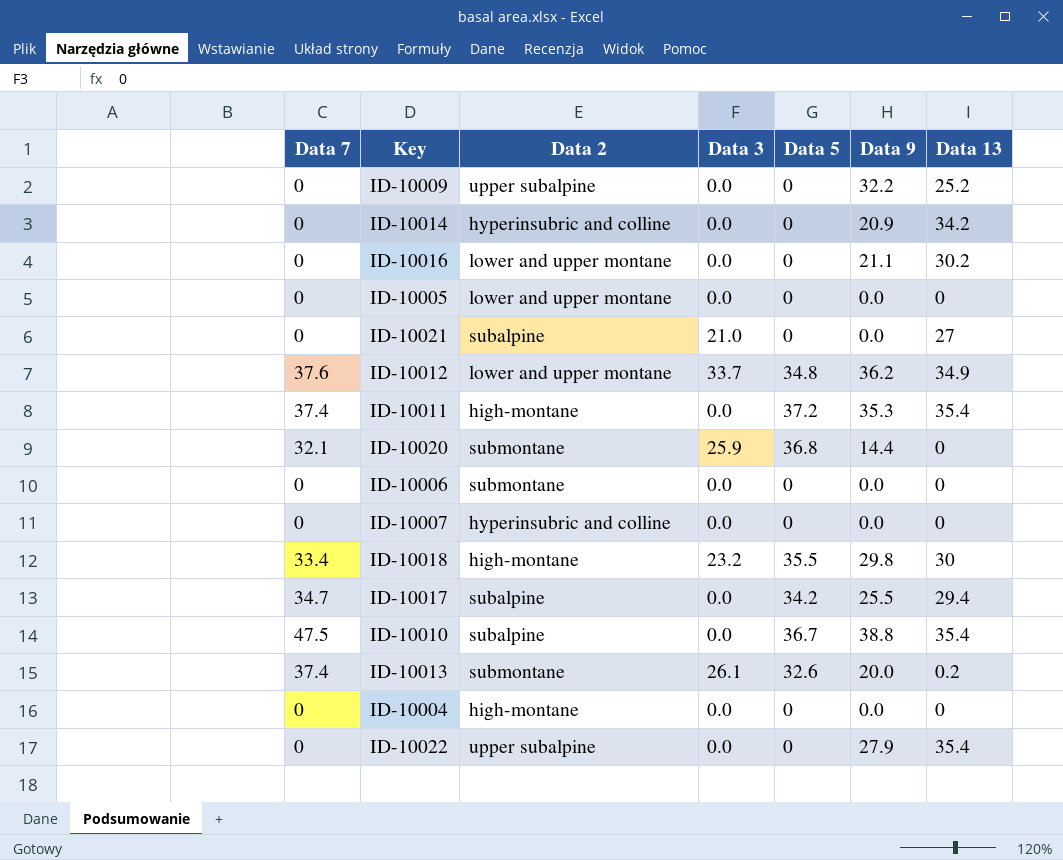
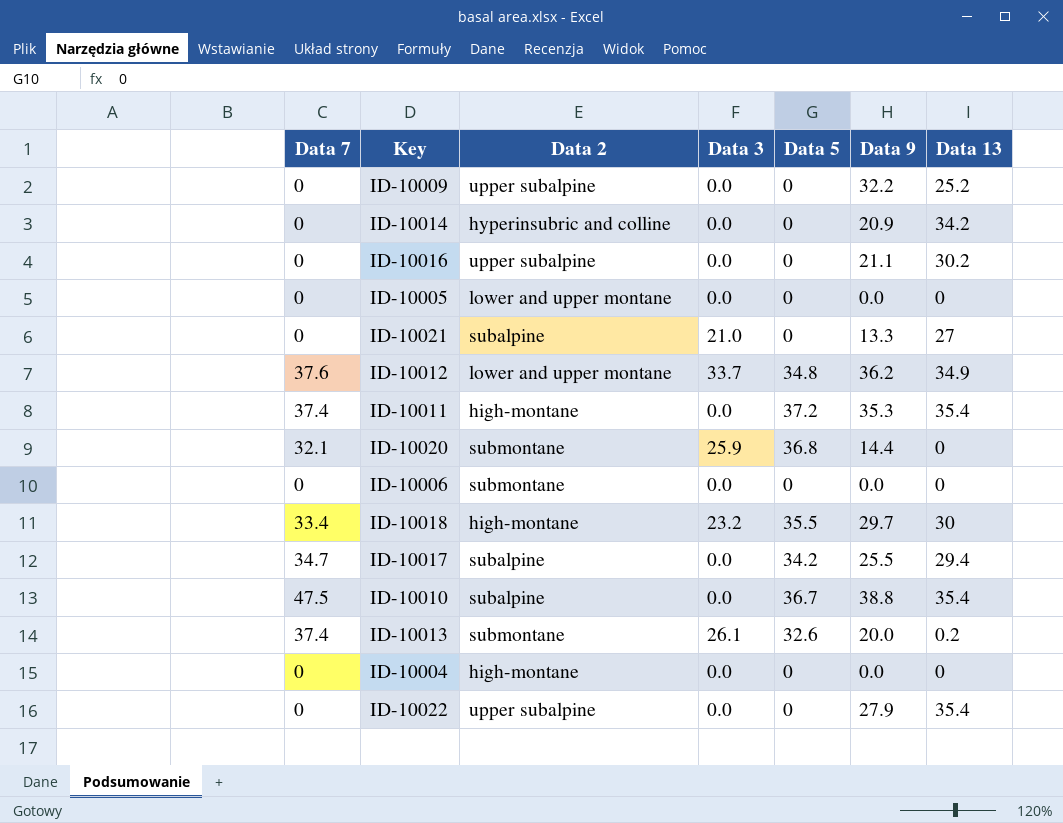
row ID-10007: 0 | hyperinsubric and colline | 0.0 | 0 | 0.0 | 0 -> none
ID-10016 | Data 2: lower and upper montane -> upper subalpine
ID-10021 | Data 9: 0.0 -> 13.3
ID-10018 | Data 9: 29.8 -> 29.7

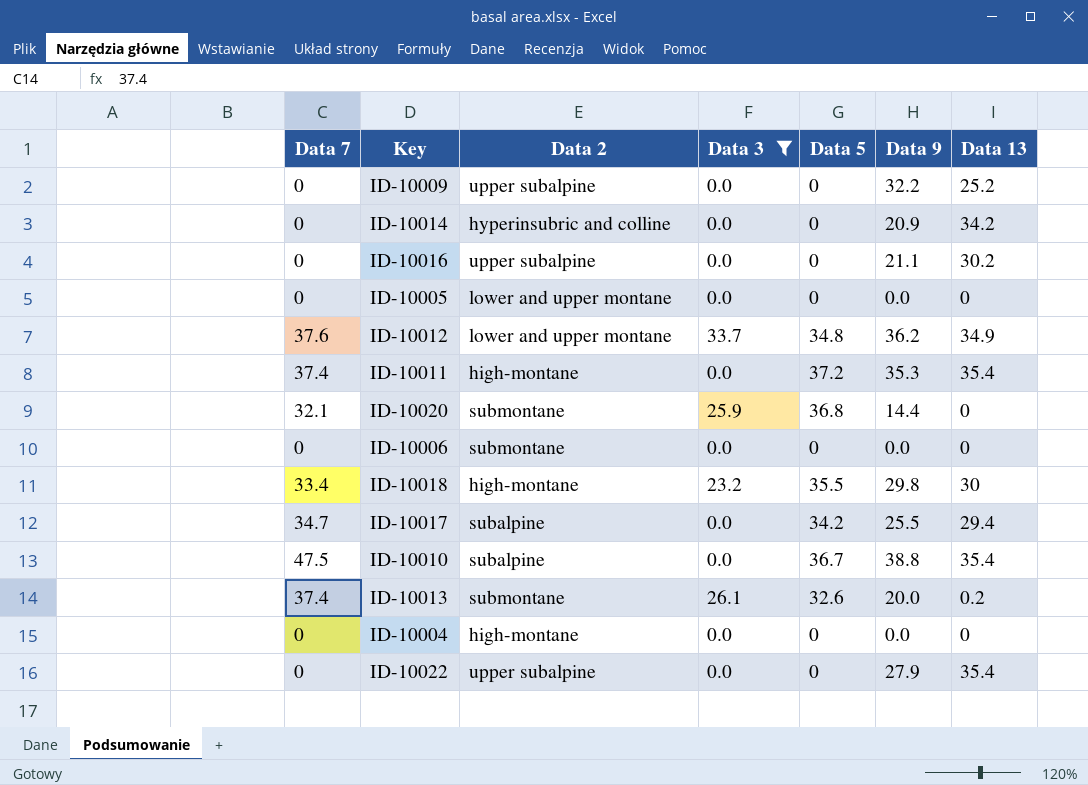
filter: none -> Data 3 != 21.0
ID-10018 | Data 9: 29.7 -> 29.8

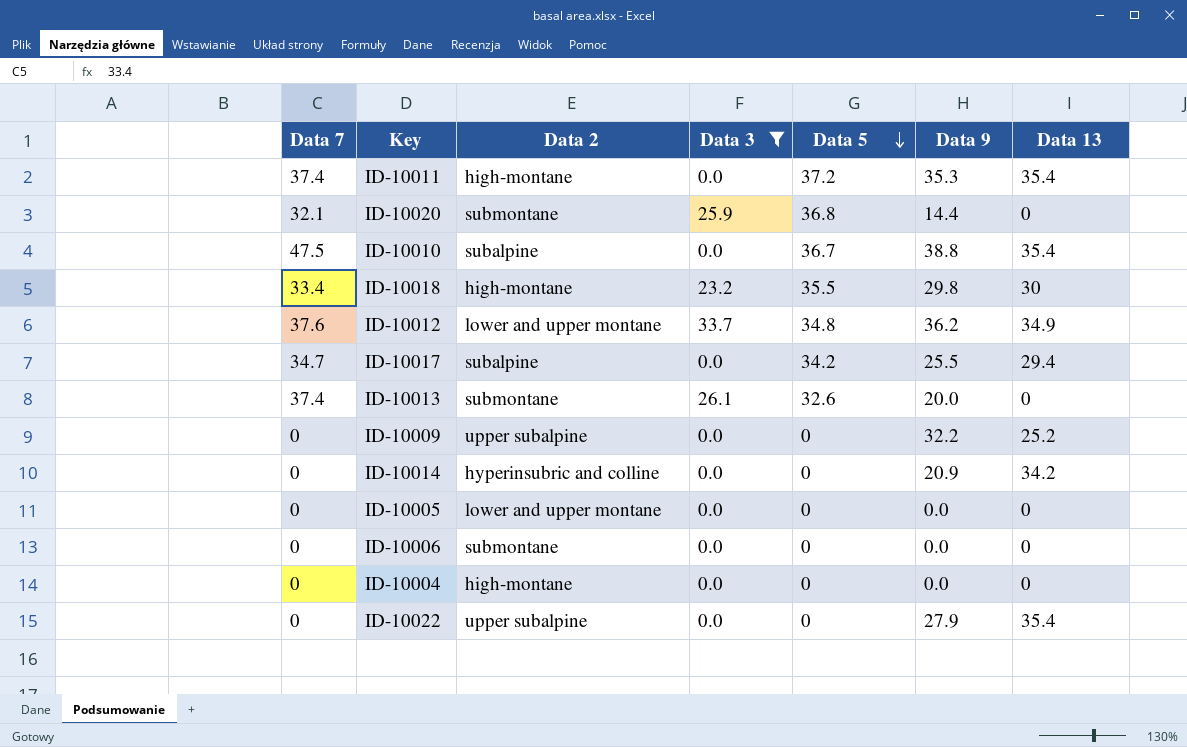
row order: none -> Data 5 descending
row ID-10016: 0 | upper subalpine | 0.0 | 0 | 21.1 | 30.2 -> none
ID-10013 | Data 13: 0.2 -> 0

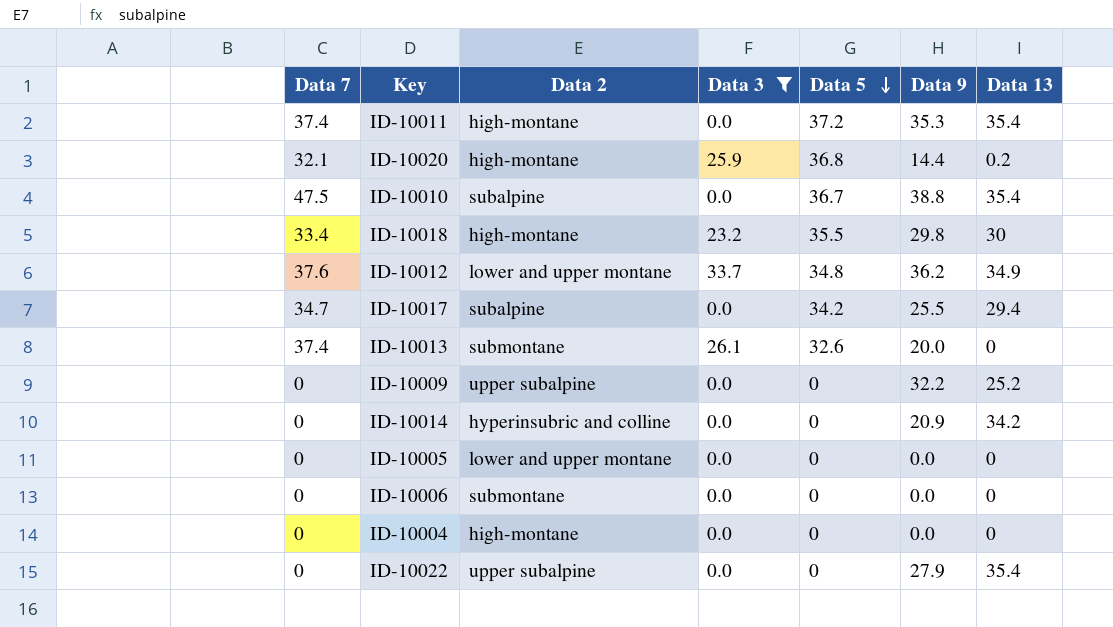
ID-10020 | Data 2: submontane -> high-montane
ID-10020 | Data 13: 0 -> 0.2

